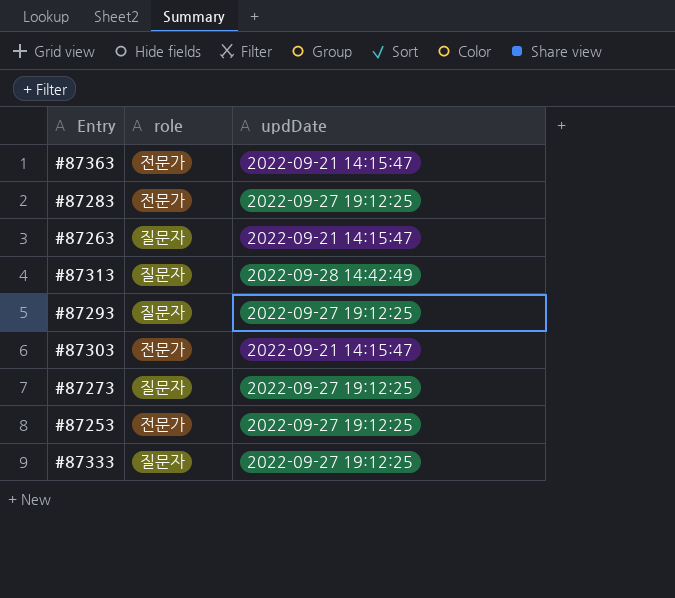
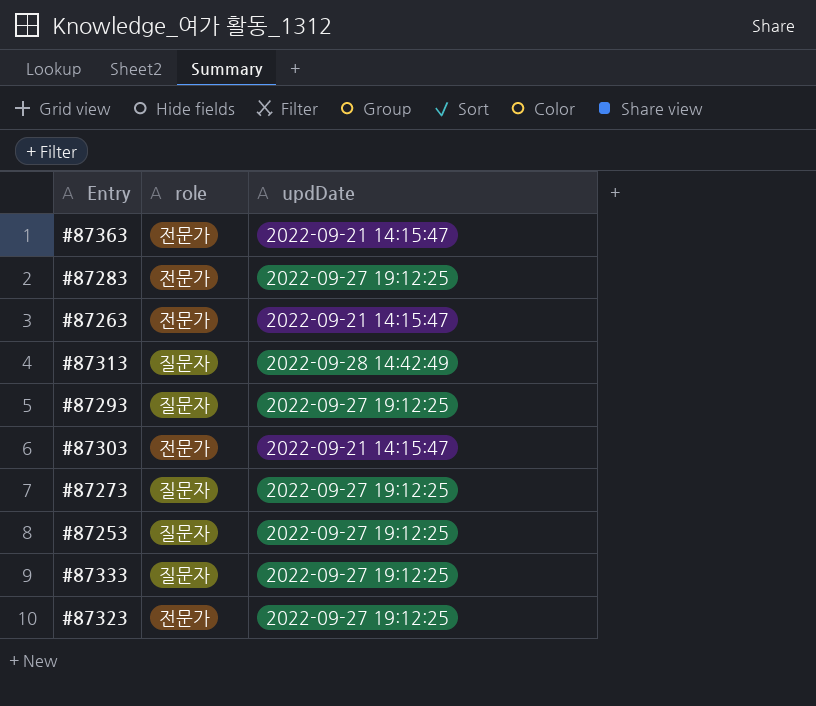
#87263 | role: 질문자 -> 전문가
#87253 | role: 전문가 -> 질문자
row #87323: none -> 전문가 | 2022-09-27 19:12:25

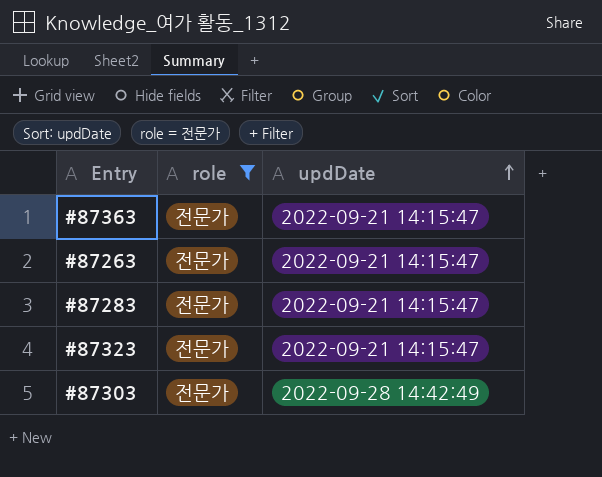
filter: none -> role = 전문가
row order: none -> updDate ascending
#87283 | updDate: 2022-09-27 19:12:25 -> 2022-09-21 14:15:47
#87323 | updDate: 2022-09-27 19:12:25 -> 2022-09-21 14:15:47
#87303 | updDate: 2022-09-21 14:15:47 -> 2022-09-28 14:42:49

